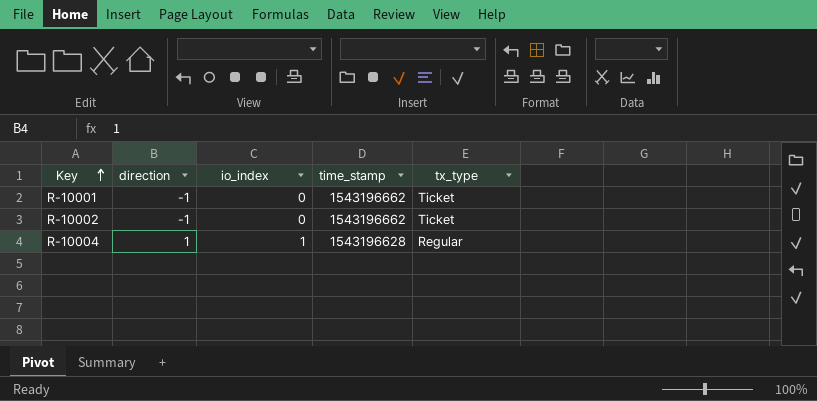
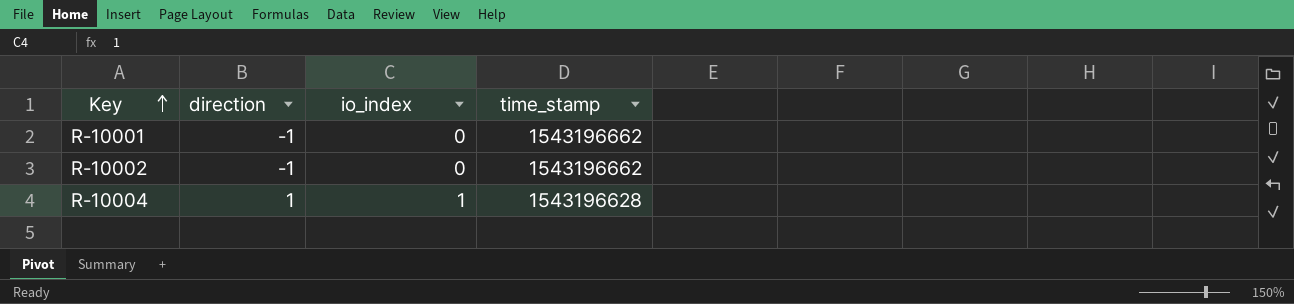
column tx_type | position: 5 -> none

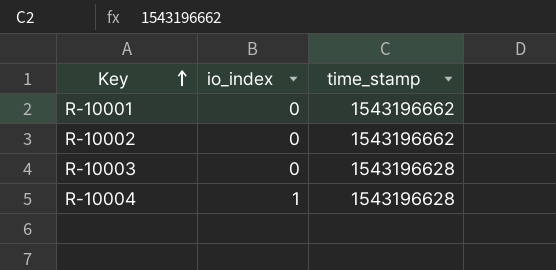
column direction | position: 2 -> none
row R-10003: none -> 0 | 1543196628

